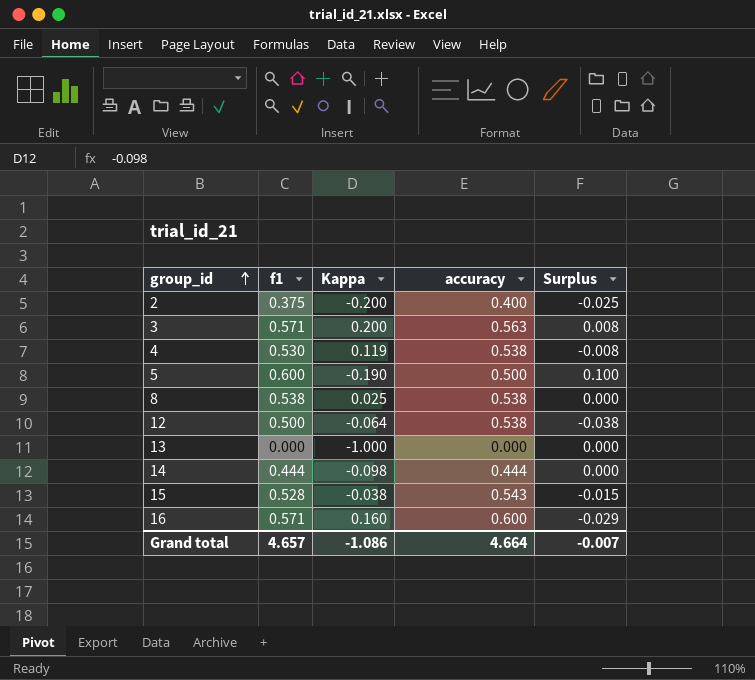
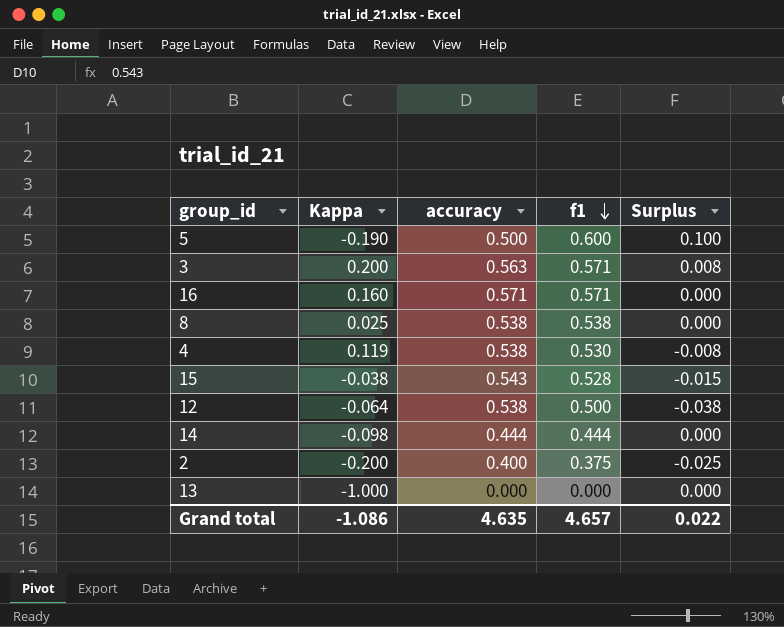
row order: group_id ascending -> f1 descending
column f1 | position: 2 -> 4
16 | accuracy: 0.600 -> 0.571
16 | Surplus: -0.029 -> 0.000
Grand total | accuracy: 4.664 -> 4.635
Grand total | Surplus: -0.007 -> 0.022

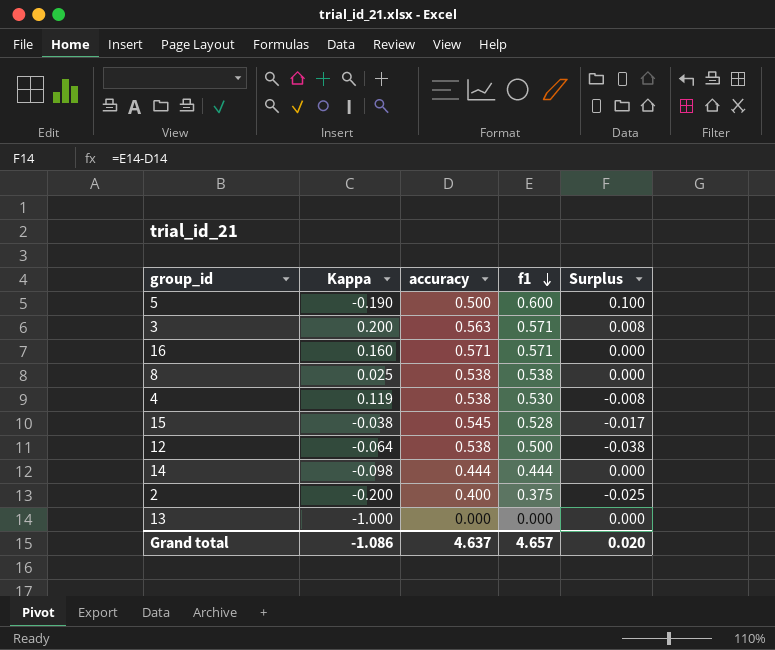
15 | accuracy: 0.543 -> 0.545
15 | Surplus: -0.015 -> -0.017
Grand total | accuracy: 4.635 -> 4.637
Grand total | Surplus: 0.022 -> 0.020

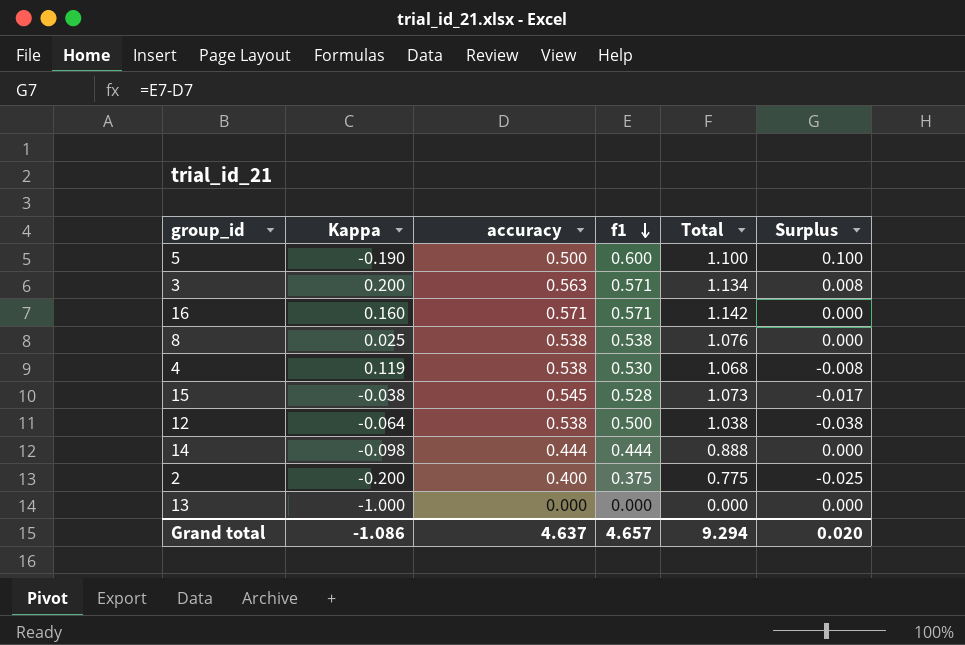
column Total | formula: none -> [accuracy] + [f1]

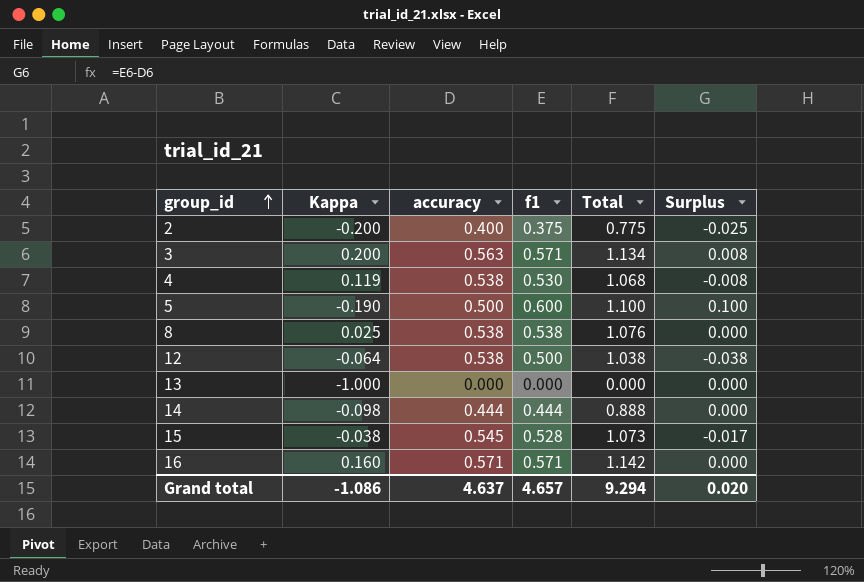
row order: f1 descending -> group_id ascending

